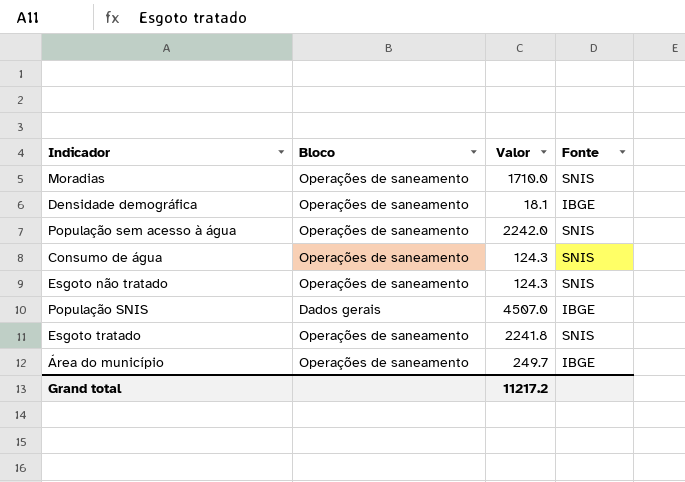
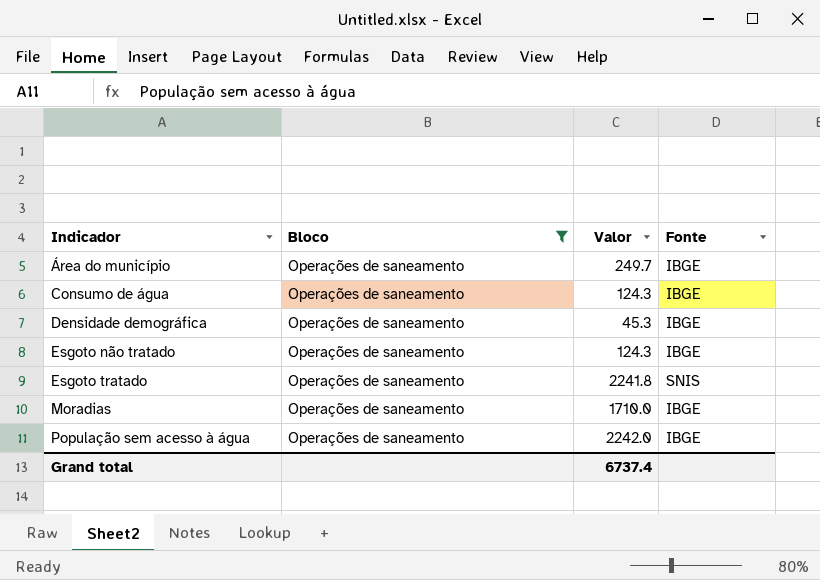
filter: none -> Bloco = Operações de saneamento
row order: none -> Indicador ascending
Consumo de água | Fonte: SNIS -> IBGE
Densidade demográfica | Valor: 18.1 -> 45.3
Esgoto não tratado | Fonte: SNIS -> IBGE
Moradias | Fonte: SNIS -> IBGE
População sem acesso à água | Fonte: SNIS -> IBGE
Grand total | Valor: 11217.2 -> 6737.4

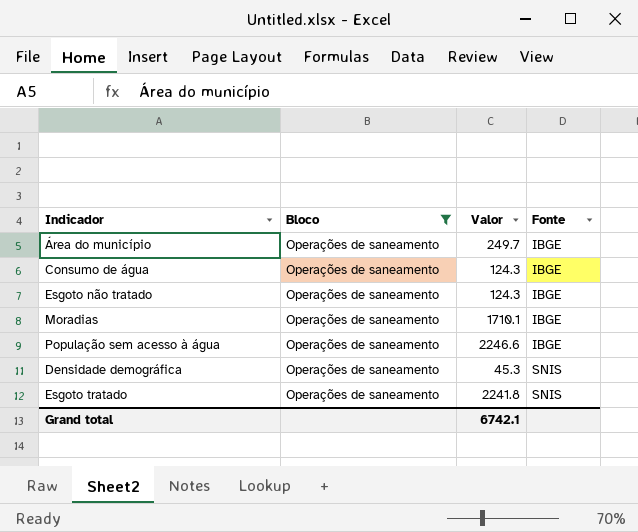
row order: Indicador ascending -> Fonte ascending
Moradias | Valor: 1710.0 -> 1710.1
População sem acesso à água | Valor: 2242.0 -> 2246.6
Densidade demográfica | Fonte: IBGE -> SNIS
Grand total | Valor: 6737.4 -> 6742.1

